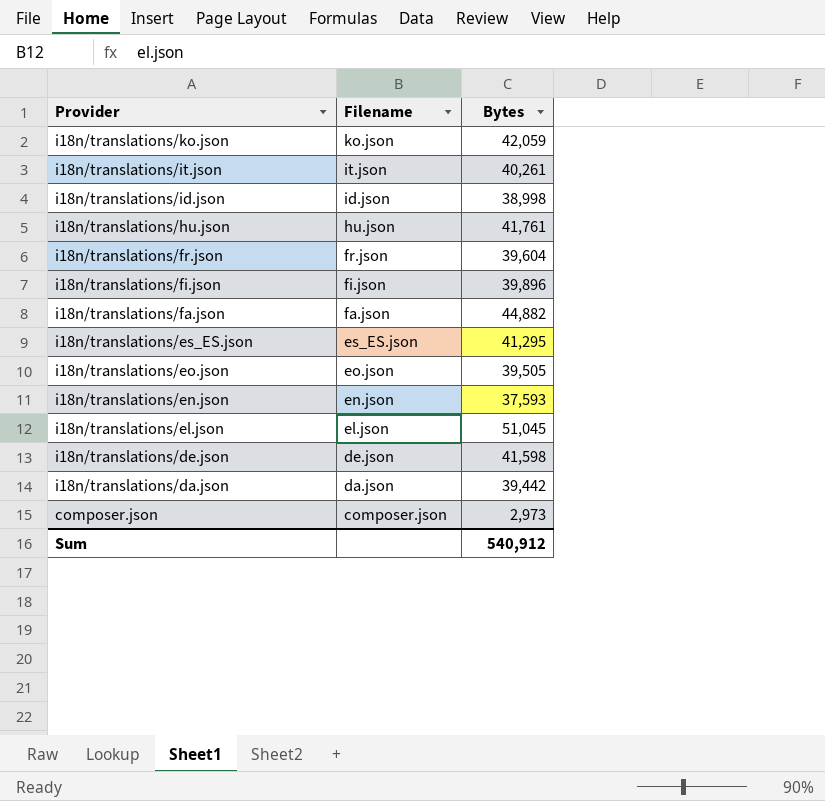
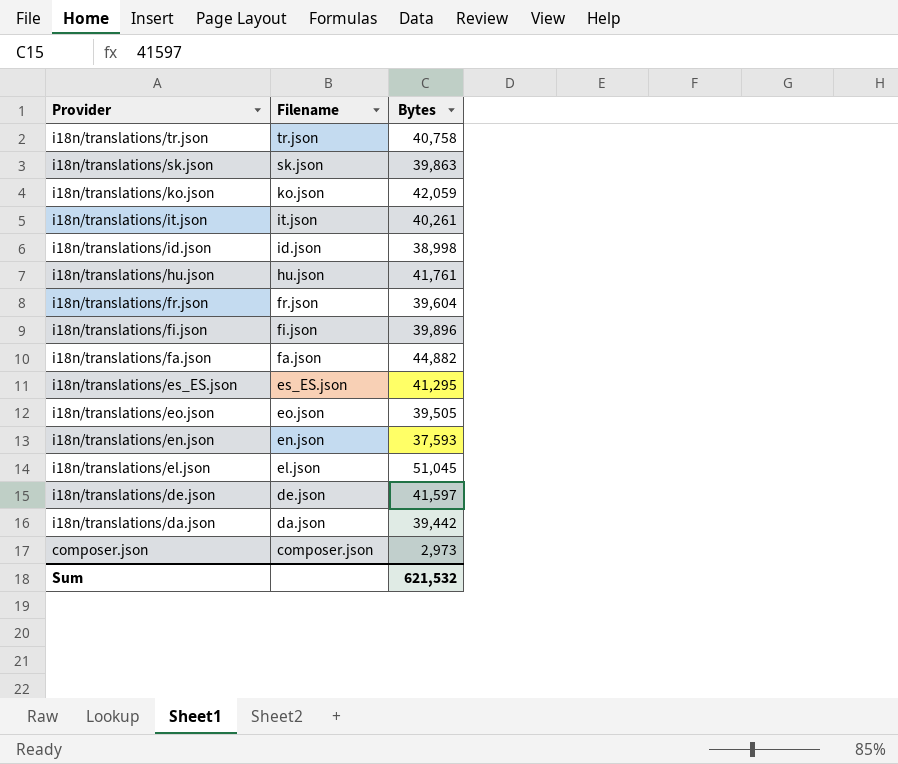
row i18n/translations/tr.json: none -> tr.json | 40,758
row i18n/translations/sk.json: none -> sk.json | 39,863
i18n/translations/de.json | Bytes: 41,598 -> 41,597
Sum | Bytes: 540,912 -> 621,532

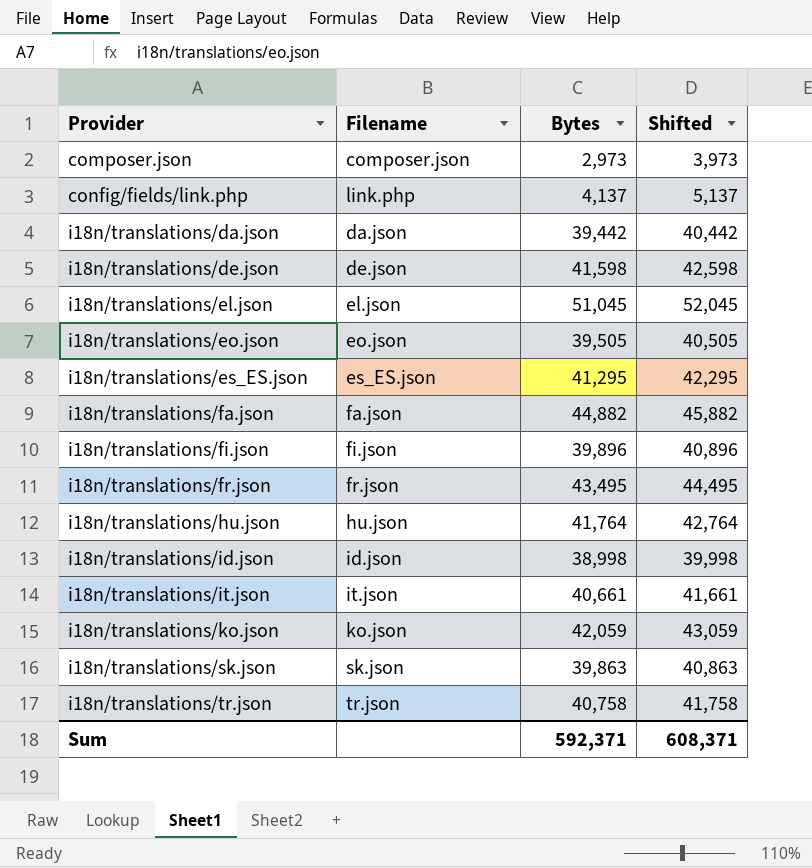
row order: Provider descending -> Provider ascending
column Shifted | formula: none -> [Bytes] + 1000
row i18n/translations/en.json: en.json | 37,593 -> none
row config/fields/link.php: none -> link.php | 4,137 | 5,137
i18n/translations/de.json | Bytes: 41,597 -> 41,598
i18n/translations/fr.json | Bytes: 39,604 -> 43,495
i18n/translations/hu.json | Bytes: 41,761 -> 41,764
i18n/translations/it.json | Bytes: 40,261 -> 40,661
Sum | Bytes: 621,532 -> 592,371

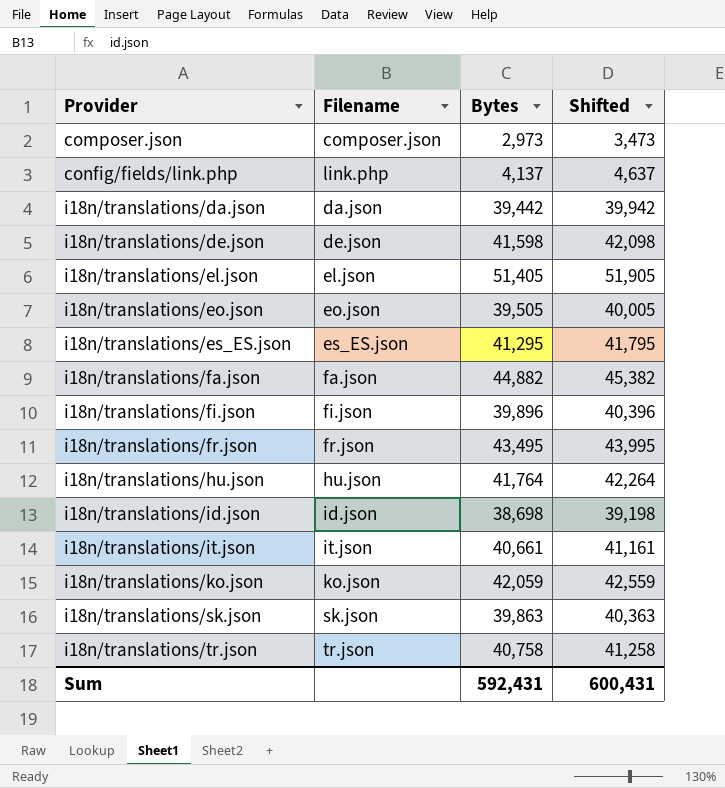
column Shifted | formula: [Bytes] + 1000 -> [Bytes] + 500
i18n/translations/el.json | Bytes: 51,045 -> 51,405
i18n/translations/id.json | Bytes: 38,998 -> 38,698
Sum | Bytes: 592,371 -> 592,431
Sum | Shifted: 608,371 -> 600,431

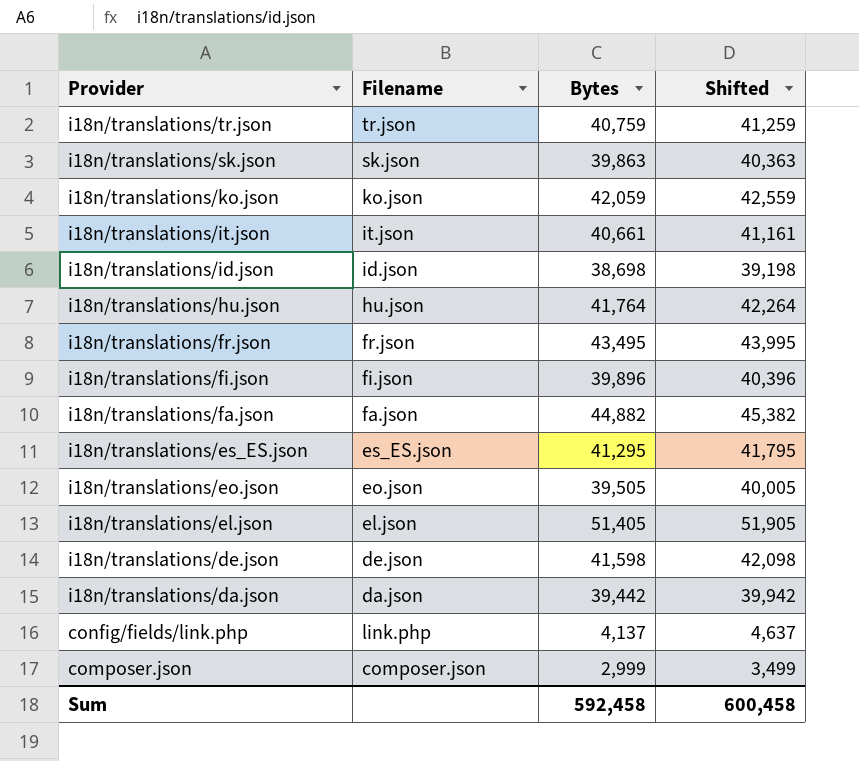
row order: Provider ascending -> Provider descending
i18n/translations/tr.json | Bytes: 40,758 -> 40,759
i18n/translations/tr.json | Shifted: 41,258 -> 41,259
composer.json | Bytes: 2,973 -> 2,999
composer.json | Shifted: 3,473 -> 3,499
Sum | Bytes: 592,431 -> 592,458
Sum | Shifted: 600,431 -> 600,458

